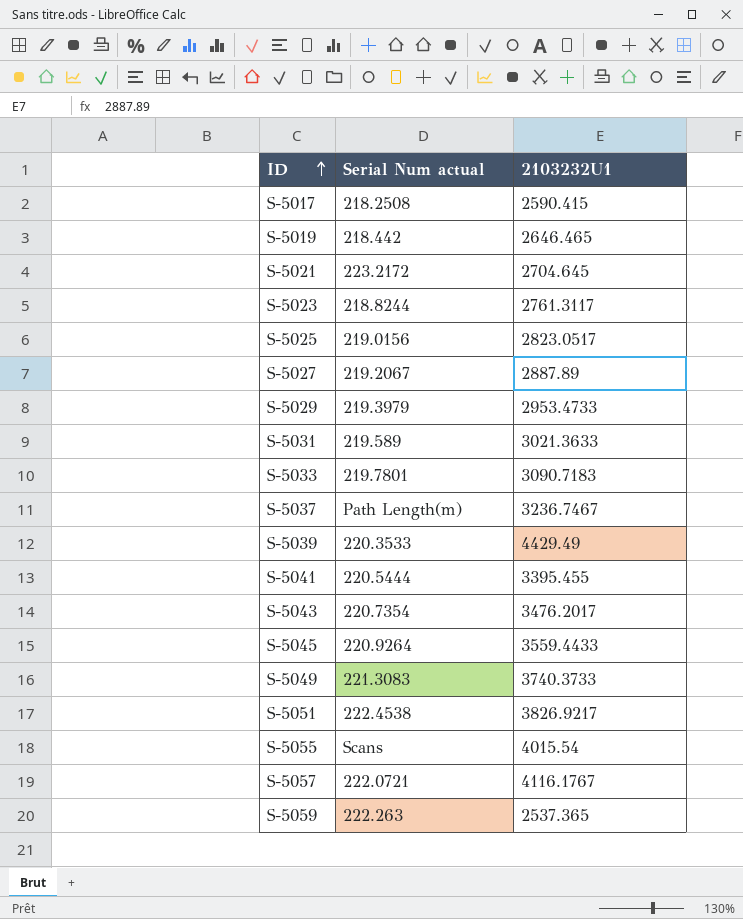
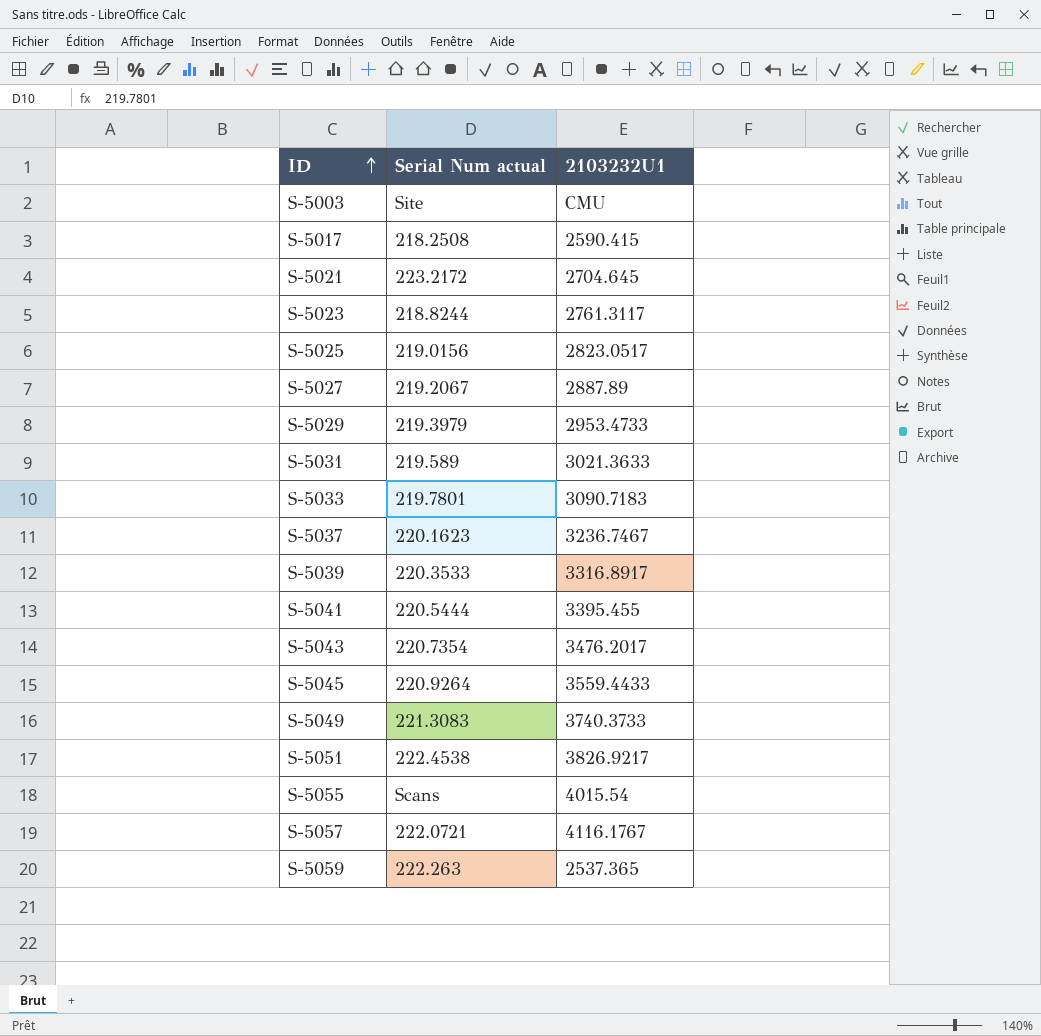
row S-5019: 218.442 | 2646.465 -> none
row S-5003: none -> Site | CMU
S-5037 | Serial Num actual: Path Length(m) -> 220.1623
S-5039 | 2103232U1: 4429.49 -> 3316.8917

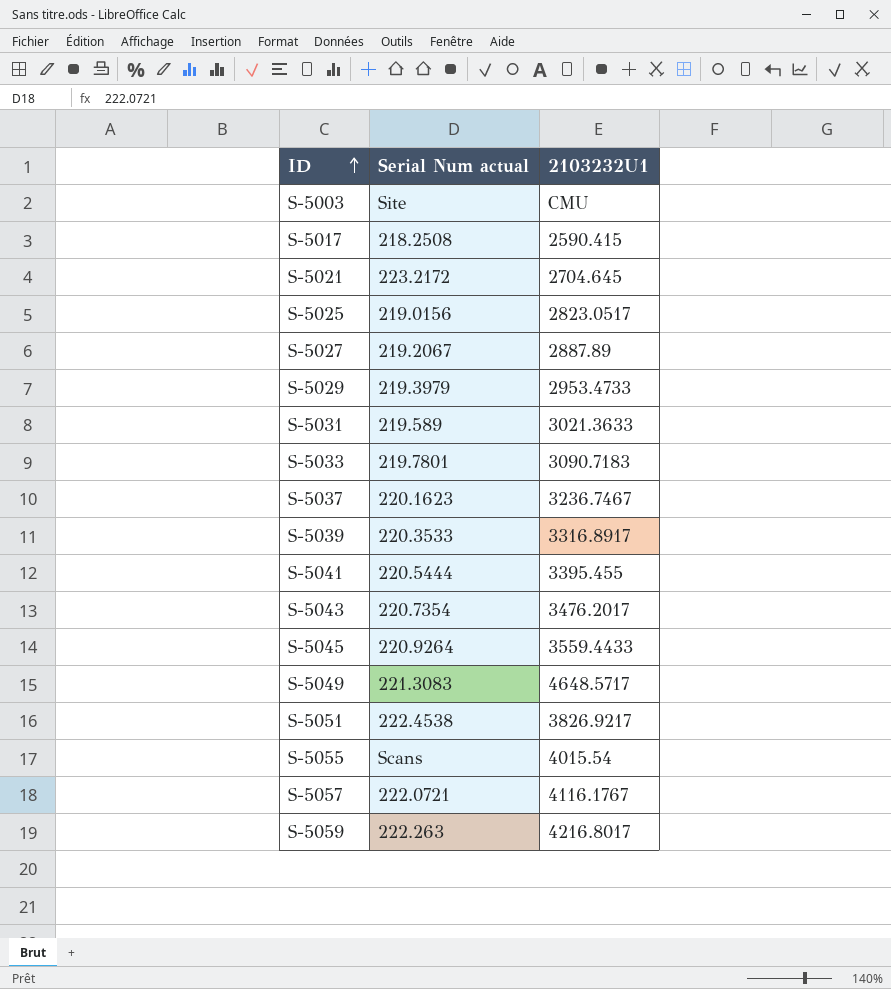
row S-5023: 218.8244 | 2761.3117 -> none
S-5049 | 2103232U1: 3740.3733 -> 4648.5717
S-5059 | 2103232U1: 2537.365 -> 4216.8017

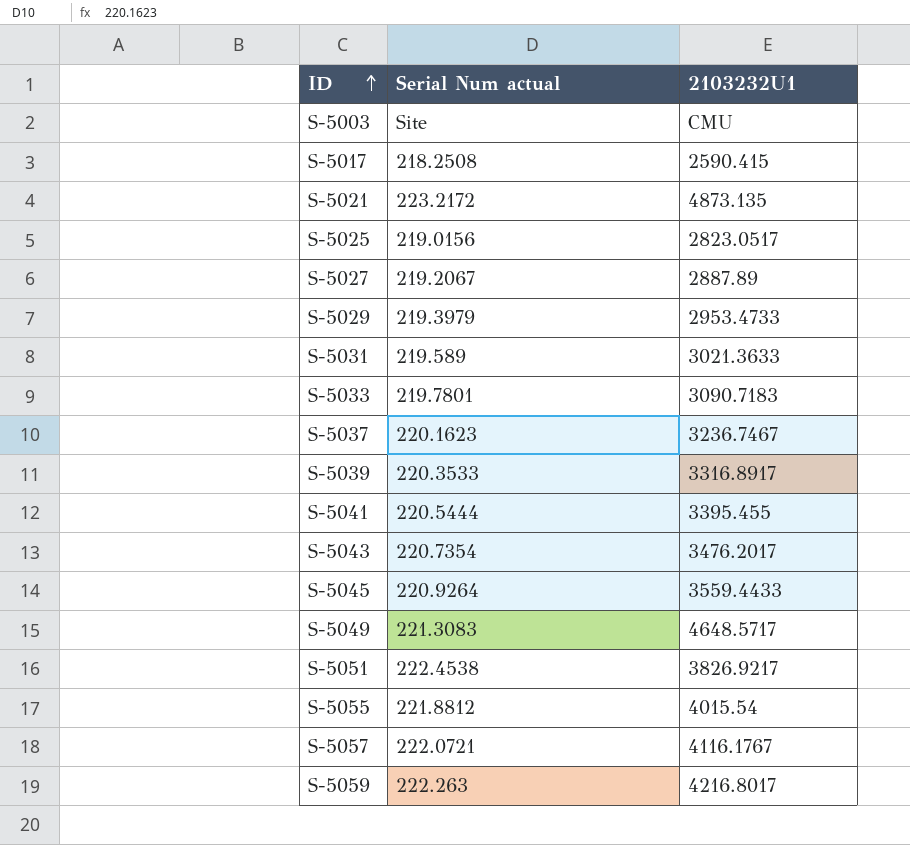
S-5021 | 2103232U1: 2704.645 -> 4873.135
S-5055 | Serial Num actual: Scans -> 221.8812

